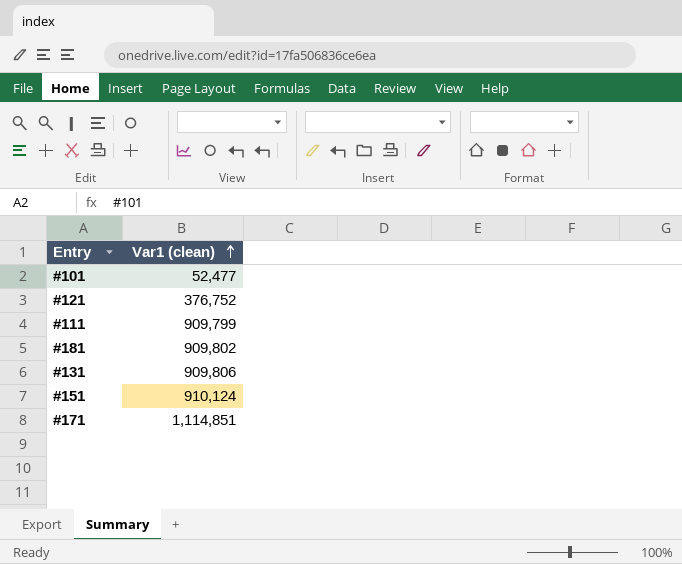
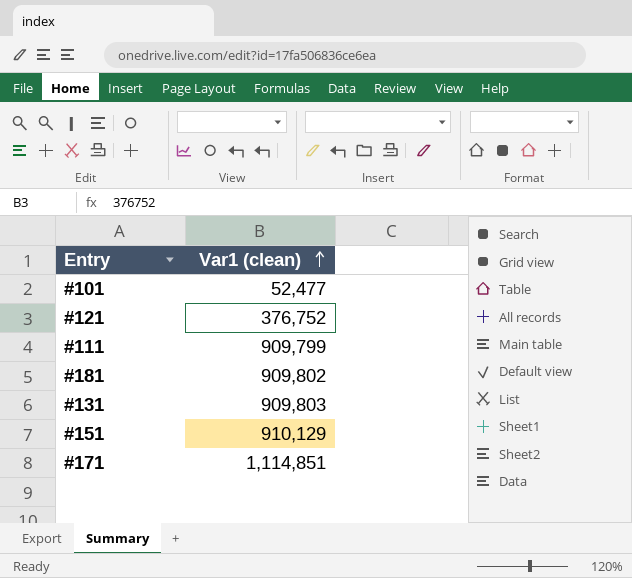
#131 | Var1 (clean): 909,806 -> 909,803
#151 | Var1 (clean): 910,124 -> 910,129

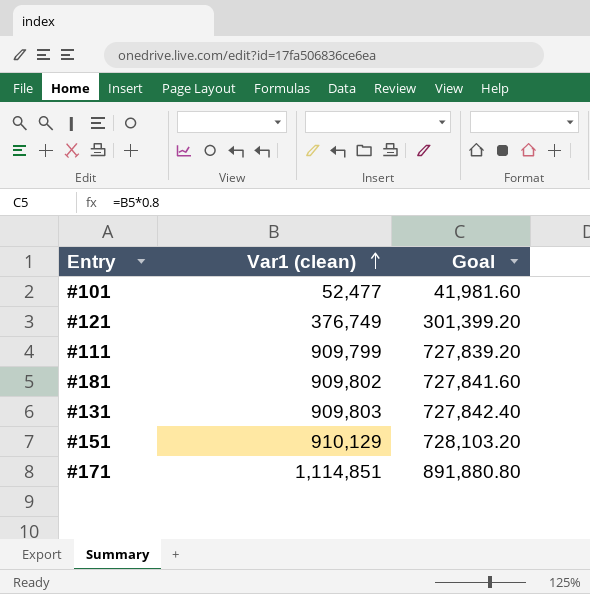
column Goal | formula: none -> [Var1 (clean)] * 0.8
#121 | Var1 (clean): 376,752 -> 376,749

